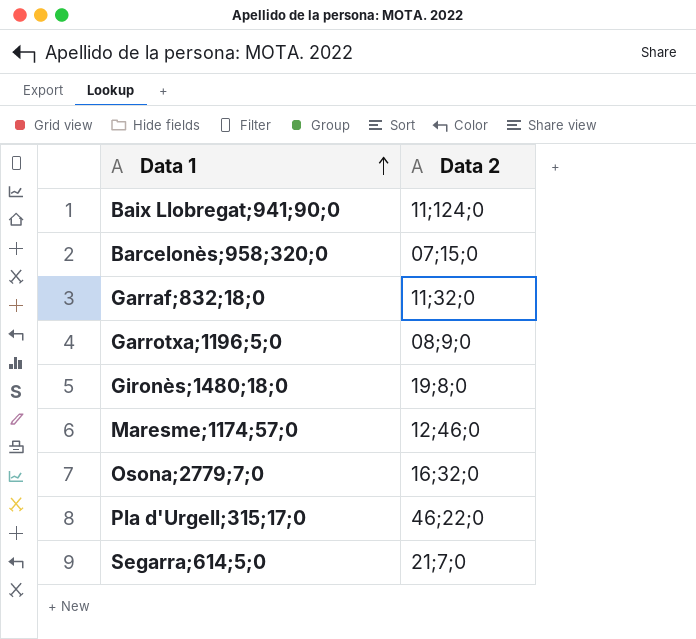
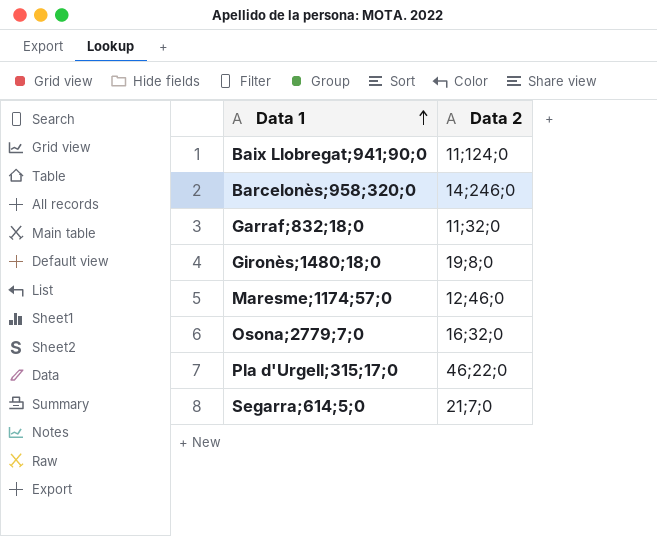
row Garrotxa;1196;5;0: 08;9;0 -> none
Barcelonès;958;320;0 | Data 2: 07;15;0 -> 14;246;0

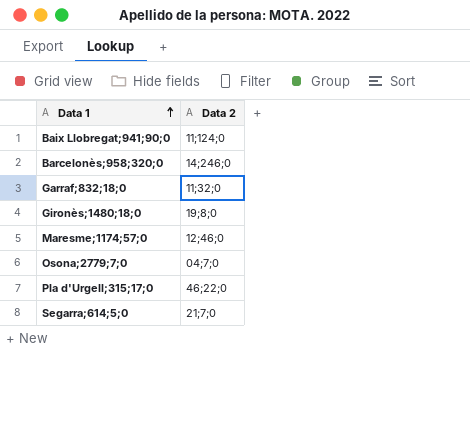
Osona;2779;7;0 | Data 2: 16;32;0 -> 04;7;0

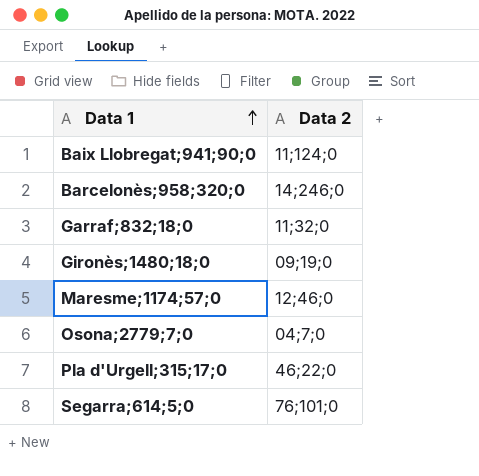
Gironès;1480;18;0 | Data 2: 19;8;0 -> 09;19;0
Segarra;614;5;0 | Data 2: 21;7;0 -> 76;101;0

